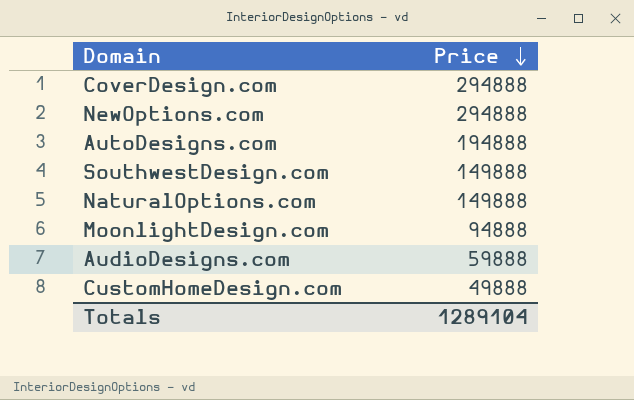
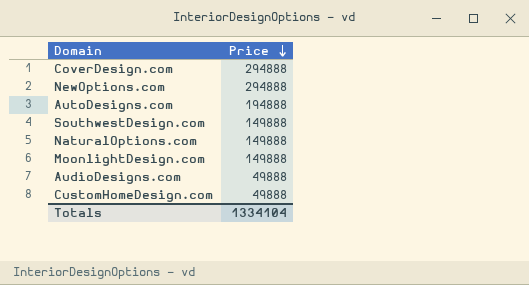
MoonlightDesign.com | Price: 94888 -> 149888
AudioDesigns.com | Price: 59888 -> 49888
Totals | Price: 1289104 -> 1334104

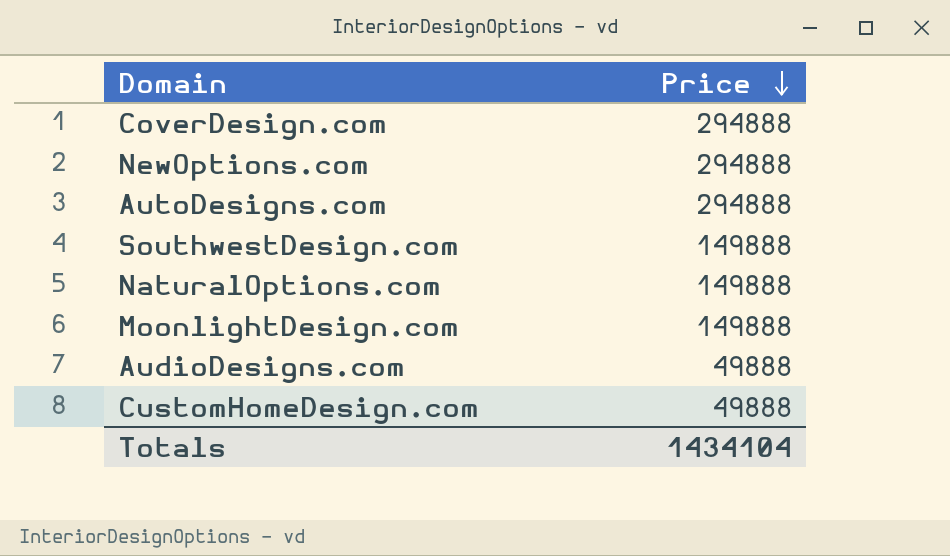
AutoDesigns.com | Price: 194888 -> 294888
Totals | Price: 1334104 -> 1434104

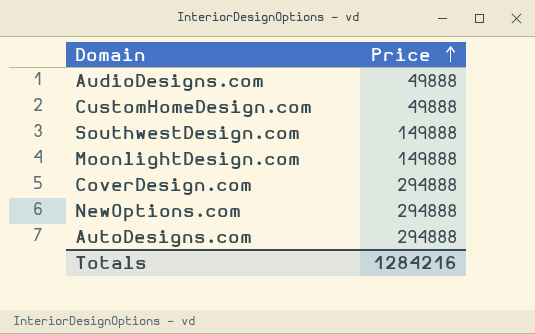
row order: Price descending -> Price ascending
row NaturalOptions.com: 149888 -> none
Totals | Price: 1434104 -> 1284216

